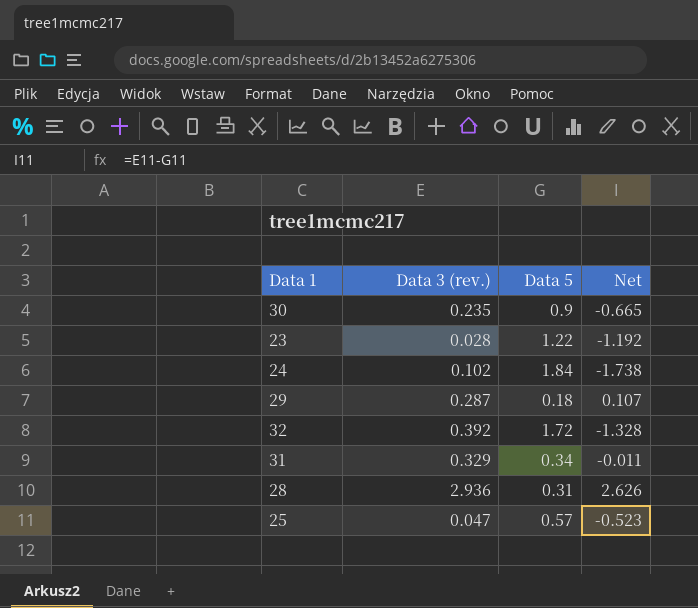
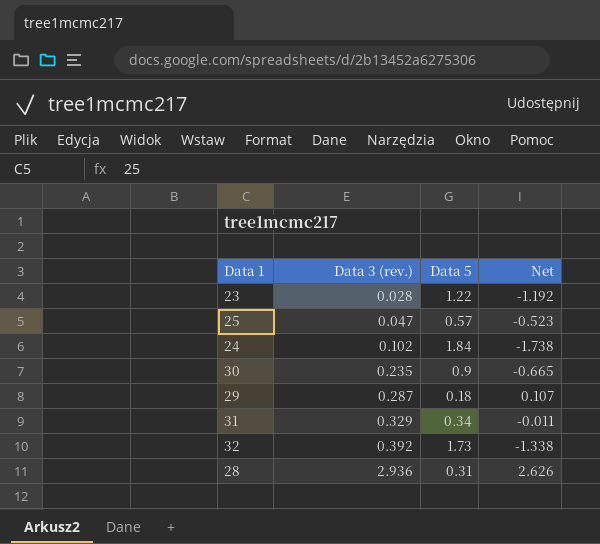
row order: none -> Data 3 (rev.) ascending
32 | Data 5: 1.72 -> 1.73
32 | Net: -1.328 -> -1.338

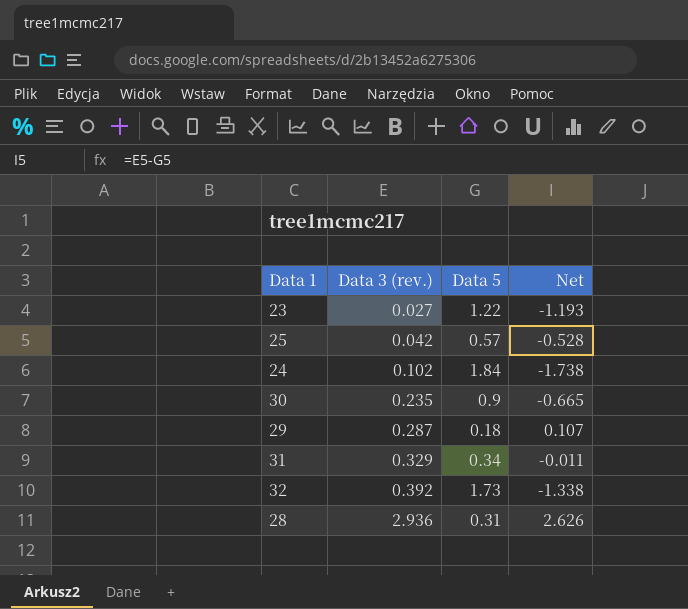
23 | Data 3 (rev.): 0.028 -> 0.027
23 | Net: -1.192 -> -1.193
25 | Data 3 (rev.): 0.047 -> 0.042
25 | Net: -0.523 -> -0.528

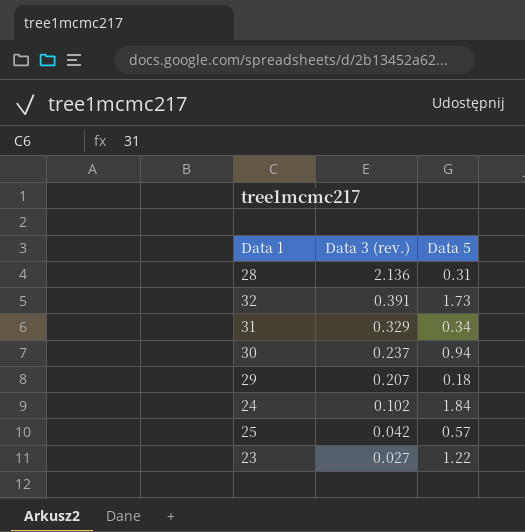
row order: Data 3 (rev.) ascending -> Data 3 (rev.) descending
column Net | formula: [Data 3 (rev.)] - [Data 5] -> none
28 | Data 3 (rev.): 2.936 -> 2.136
32 | Data 3 (rev.): 0.392 -> 0.391
30 | Data 3 (rev.): 0.235 -> 0.237
30 | Data 5: 0.9 -> 0.94
29 | Data 3 (rev.): 0.287 -> 0.207

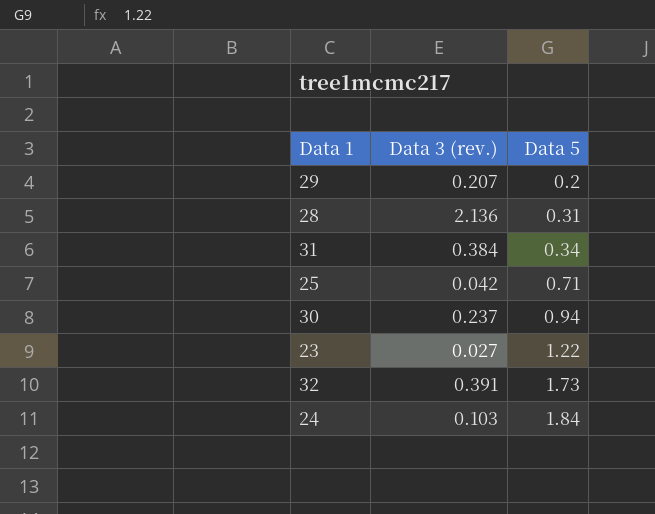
row order: Data 3 (rev.) descending -> Data 5 ascending
29 | Data 5: 0.18 -> 0.2
31 | Data 3 (rev.): 0.329 -> 0.384
25 | Data 5: 0.57 -> 0.71
24 | Data 3 (rev.): 0.102 -> 0.103

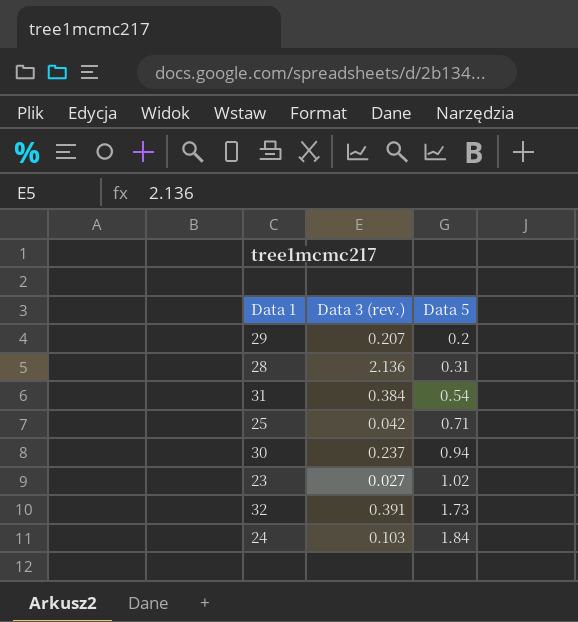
31 | Data 5: 0.34 -> 0.54
23 | Data 5: 1.22 -> 1.02

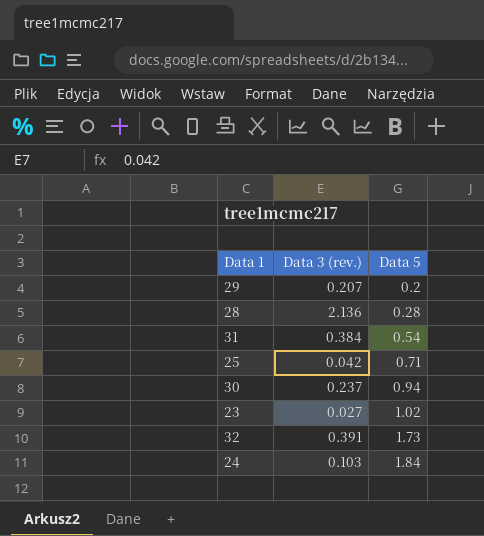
28 | Data 5: 0.31 -> 0.28

